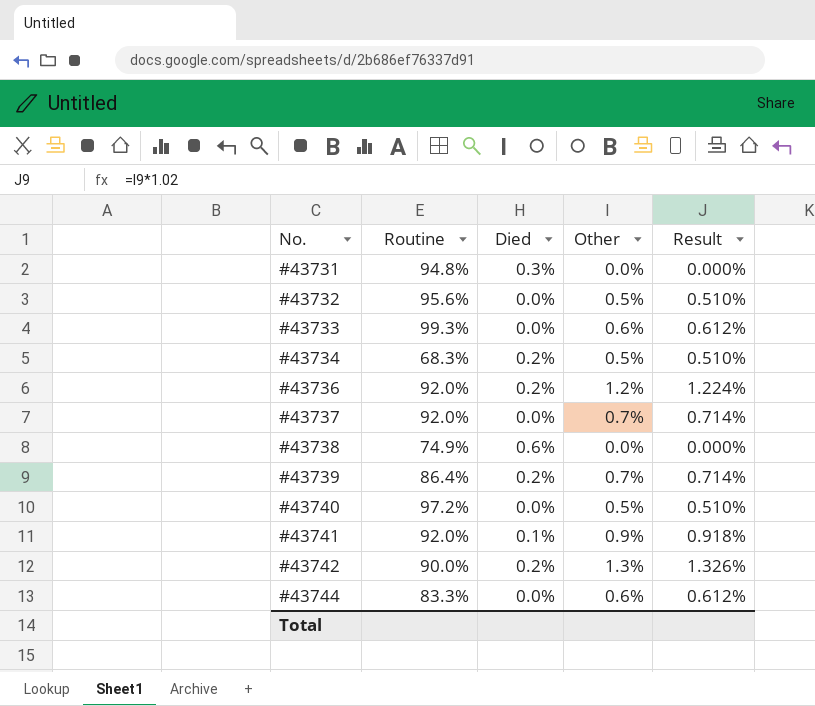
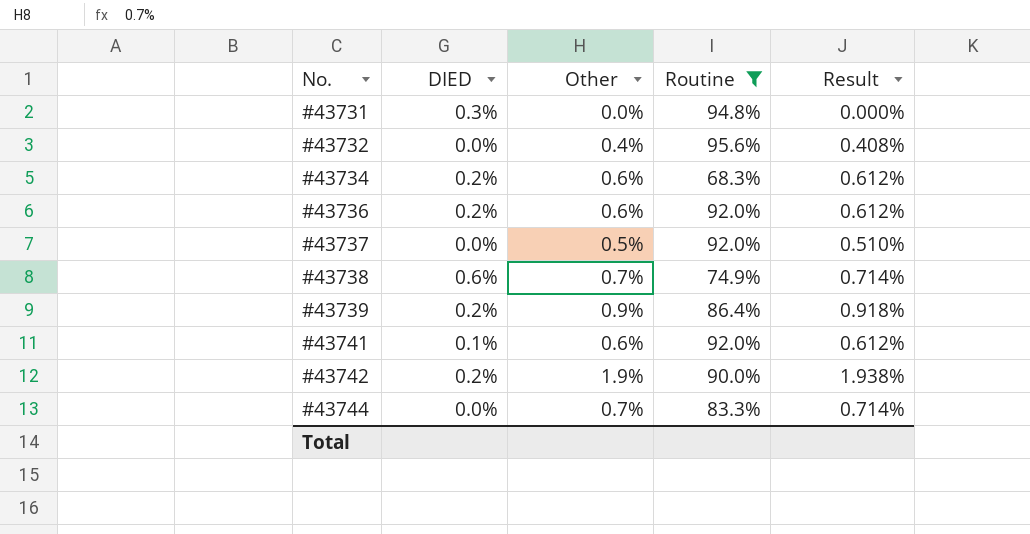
filter: none -> Routine <= 95.6%
column name: Died -> DIED
column Routine | position: 2 -> 4
#43732 | Other: 0.5% -> 0.4%
#43732 | Result: 0.510% -> 0.408%
#43734 | Other: 0.5% -> 0.6%
#43734 | Result: 0.510% -> 0.612%
#43736 | Other: 1.2% -> 0.6%
#43736 | Result: 1.224% -> 0.612%
#43737 | Other: 0.7% -> 0.5%
#43737 | Result: 0.714% -> 0.510%
#43738 | Other: 0.0% -> 0.7%
#43738 | Result: 0.000% -> 0.714%
#43739 | Other: 0.7% -> 0.9%
#43739 | Result: 0.714% -> 0.918%
#43741 | Other: 0.9% -> 0.6%
#43741 | Result: 0.918% -> 0.612%
#43742 | Other: 1.3% -> 1.9%
#43742 | Result: 1.326% -> 1.938%
#43744 | Other: 0.6% -> 0.7%
#43744 | Result: 0.612% -> 0.714%

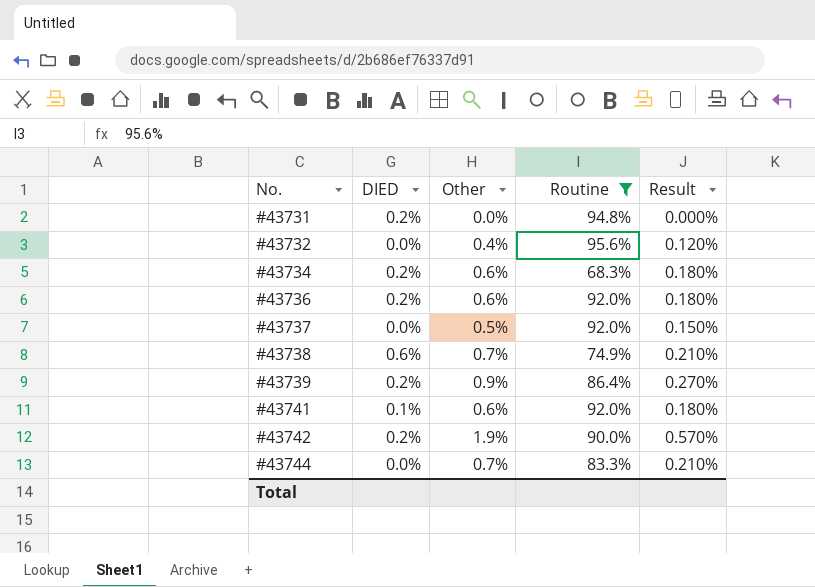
column Result | formula: [Other] * 1.02 -> [Other] * 0.3
#43731 | DIED: 0.3% -> 0.2%

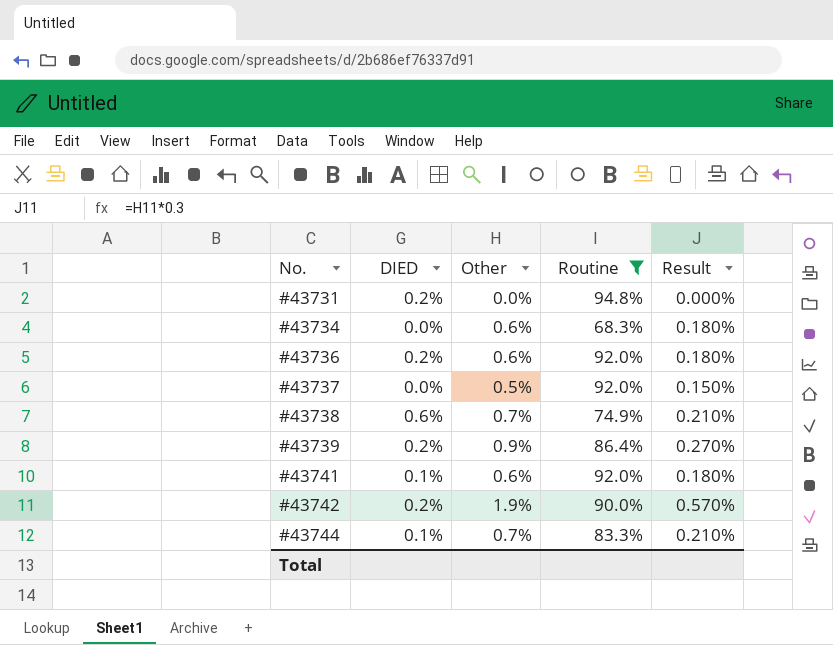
row #43732: 0.0% | 0.4% | 95.6% | 0.120% -> none
#43734 | DIED: 0.2% -> 0.0%
#43744 | DIED: 0.0% -> 0.1%

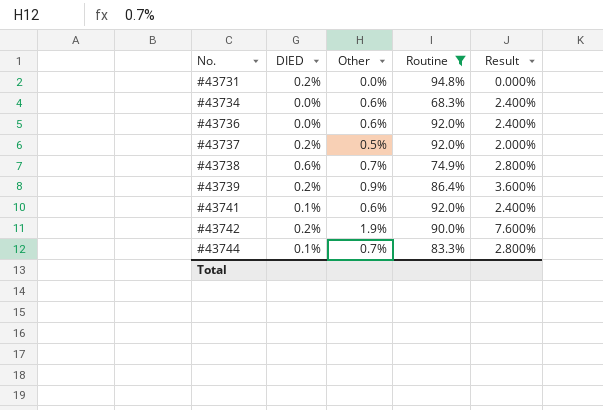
column Result | formula: [Other] * 0.3 -> [Other] * 4
#43736 | DIED: 0.2% -> 0.0%
#43737 | DIED: 0.0% -> 0.2%

